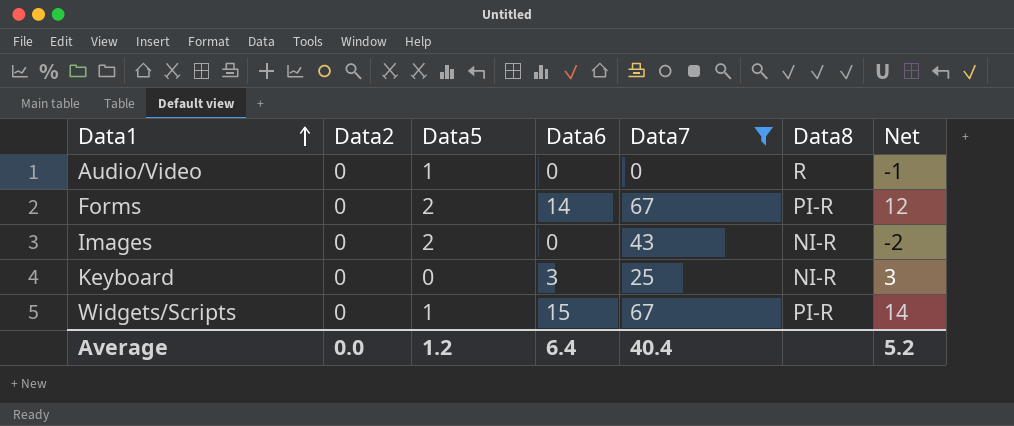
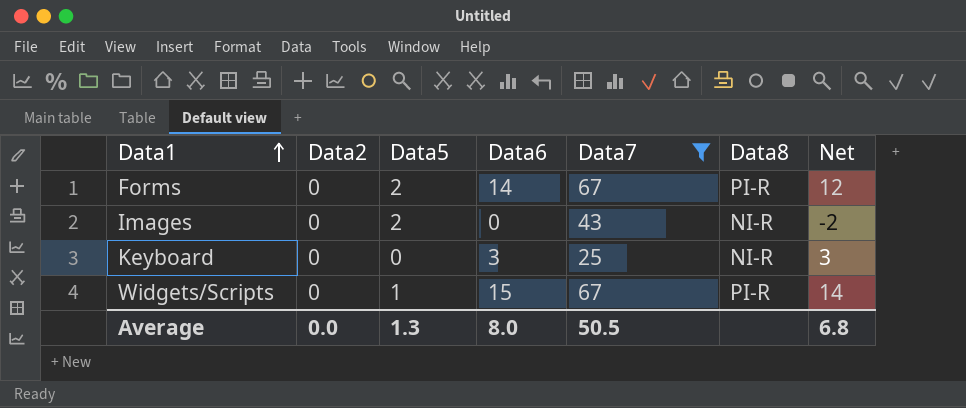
row Audio/Video: 0 | 1 | 0 | 0 | R | -1 -> none
Average | Data5: 1.2 -> 1.3
Average | Data6: 6.4 -> 8.0
Average | Data7: 40.4 -> 50.5
Average | Net: 5.2 -> 6.8

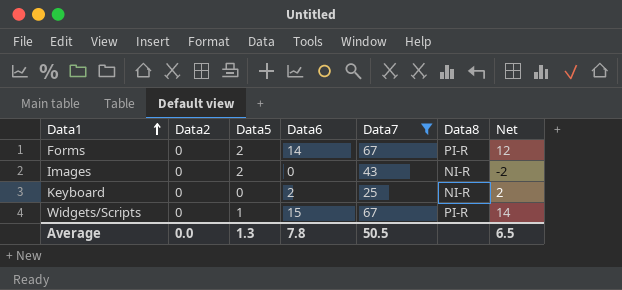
Keyboard | Data6: 3 -> 2
Keyboard | Net: 3 -> 2
Average | Data6: 8.0 -> 7.8
Average | Net: 6.8 -> 6.5

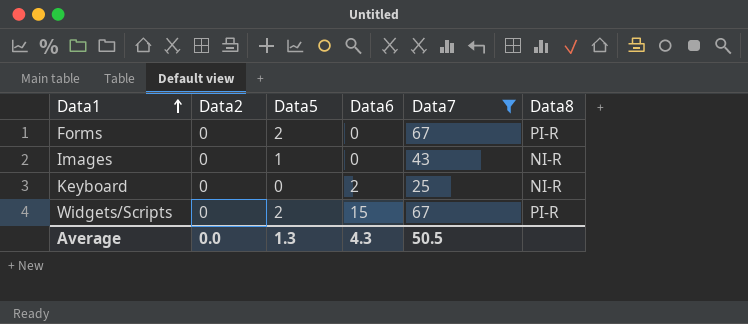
column Net | formula: [Data6] - [Data5] -> none
Forms | Data6: 14 -> 0
Images | Data5: 2 -> 1
Widgets/Scripts | Data5: 1 -> 2
Average | Data6: 7.8 -> 4.3

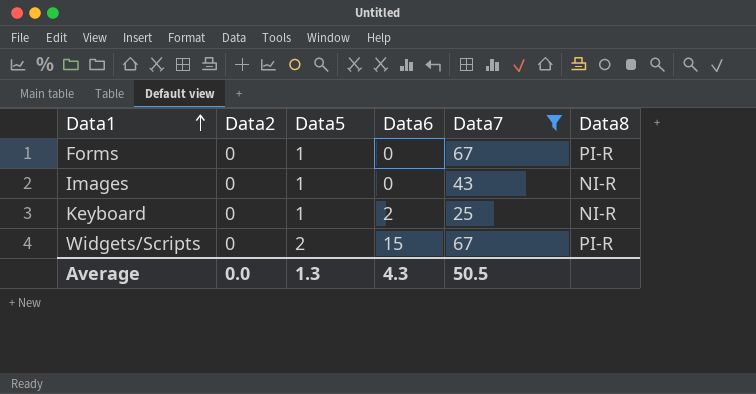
Forms | Data5: 2 -> 1
Keyboard | Data5: 0 -> 1

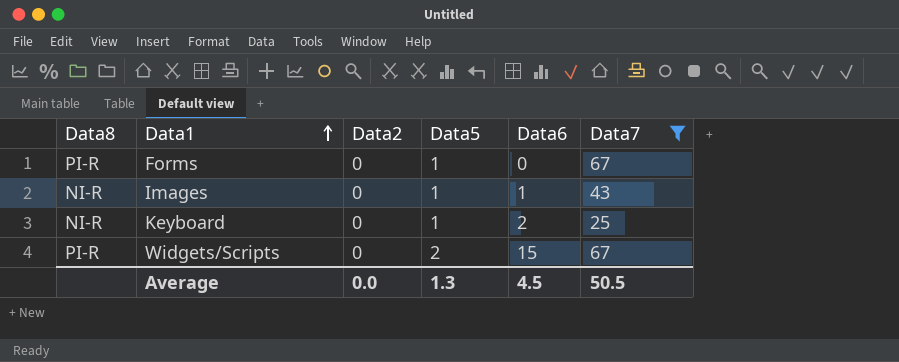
column Data8 | position: 6 -> 1
Images | Data6: 0 -> 1
Average | Data6: 4.3 -> 4.5

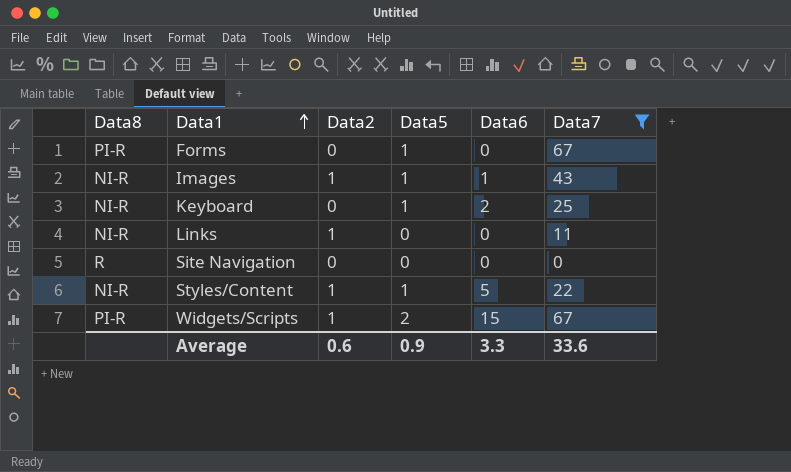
Images | Data2: 0 -> 1
row Links: none -> NI-R | 1 | 0 | 0 | 11
row Site Navigation: none -> R | 0 | 0 | 0 | 0
row Styles/Content: none -> NI-R | 1 | 1 | 5 | 22
Widgets/Scripts | Data2: 0 -> 1
Average | Data2: 0.0 -> 0.6
Average | Data5: 1.3 -> 0.9
Average | Data6: 4.5 -> 3.3
Average | Data7: 50.5 -> 33.6

